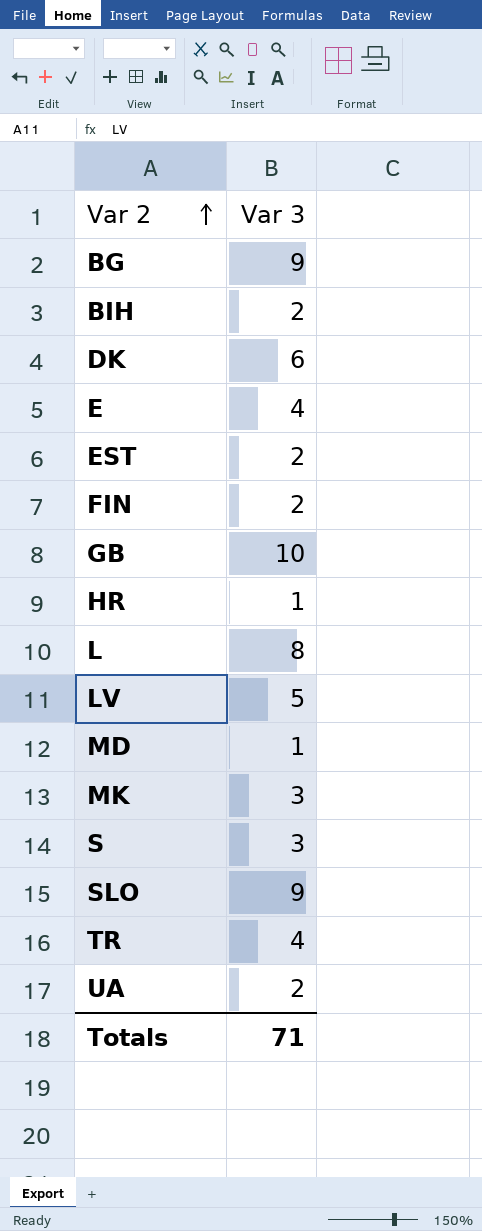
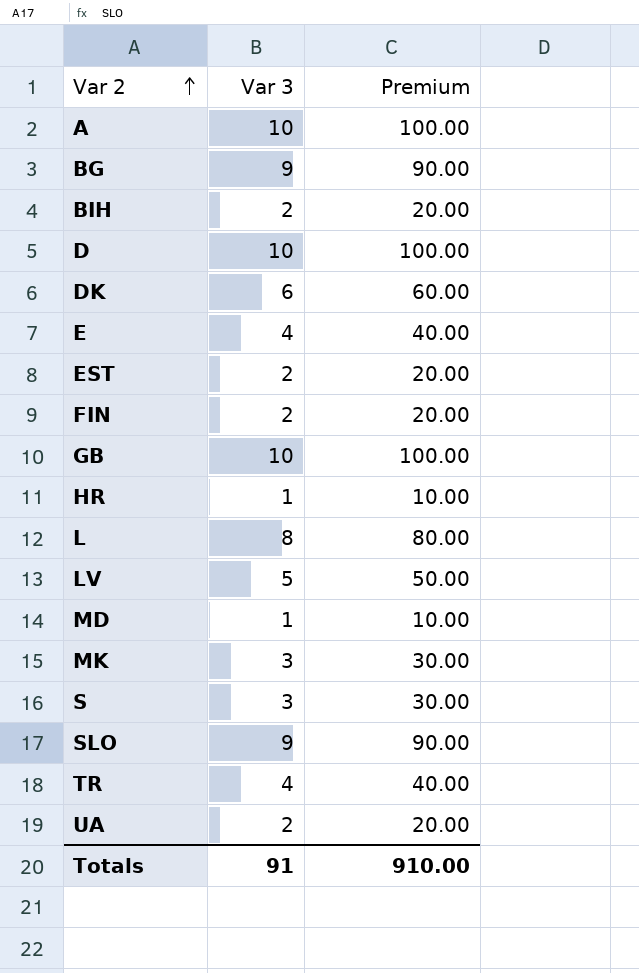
column Premium | formula: none -> [Var 3] * 10
row A: none -> 10 | 100.00
row D: none -> 10 | 100.00
Totals | Var 3: 71 -> 91

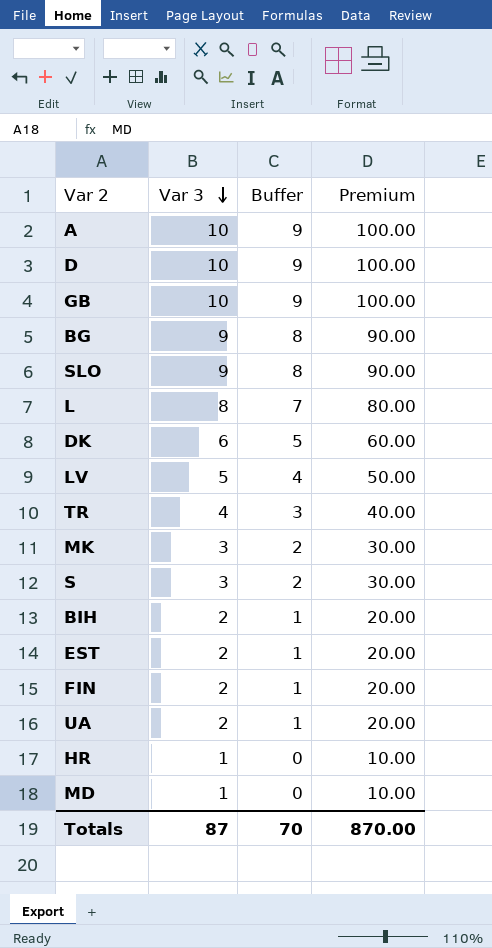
row order: Var 2 ascending -> Var 3 descending
column Buffer | formula: none -> [Var 3] - 1
row E: 4 | 40.00 -> none
Totals | Var 3: 91 -> 87
Totals | Premium: 910.00 -> 870.00

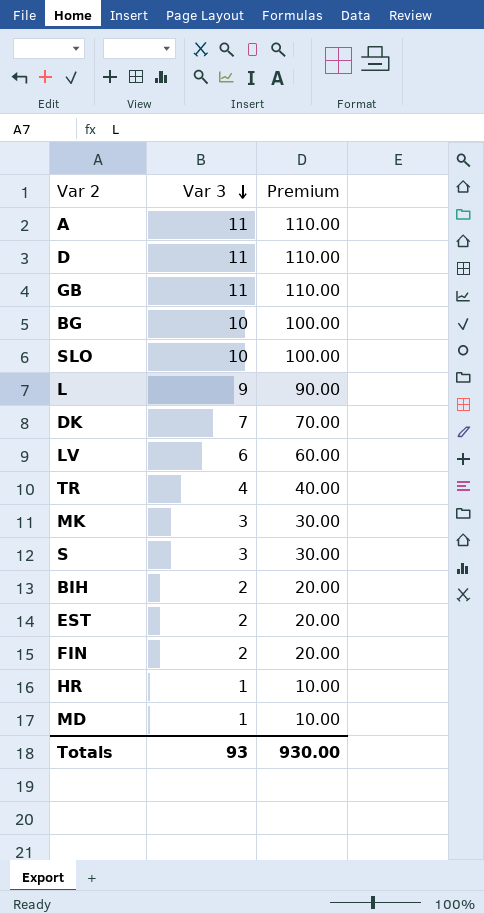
column Buffer | formula: [Var 3] - 1 -> none
row UA: 2 | 1 | 20.00 -> none
A | Var 3: 10 -> 11
A | Premium: 100.00 -> 110.00
D | Var 3: 10 -> 11
D | Premium: 100.00 -> 110.00
GB | Var 3: 10 -> 11
GB | Premium: 100.00 -> 110.00
BG | Var 3: 9 -> 10
BG | Premium: 90.00 -> 100.00
SLO | Var 3: 9 -> 10
SLO | Premium: 90.00 -> 100.00
L | Var 3: 8 -> 9
L | Premium: 80.00 -> 90.00
DK | Var 3: 6 -> 7
DK | Premium: 60.00 -> 70.00
LV | Var 3: 5 -> 6
LV | Premium: 50.00 -> 60.00
Totals | Var 3: 87 -> 93
Totals | Premium: 870.00 -> 930.00

